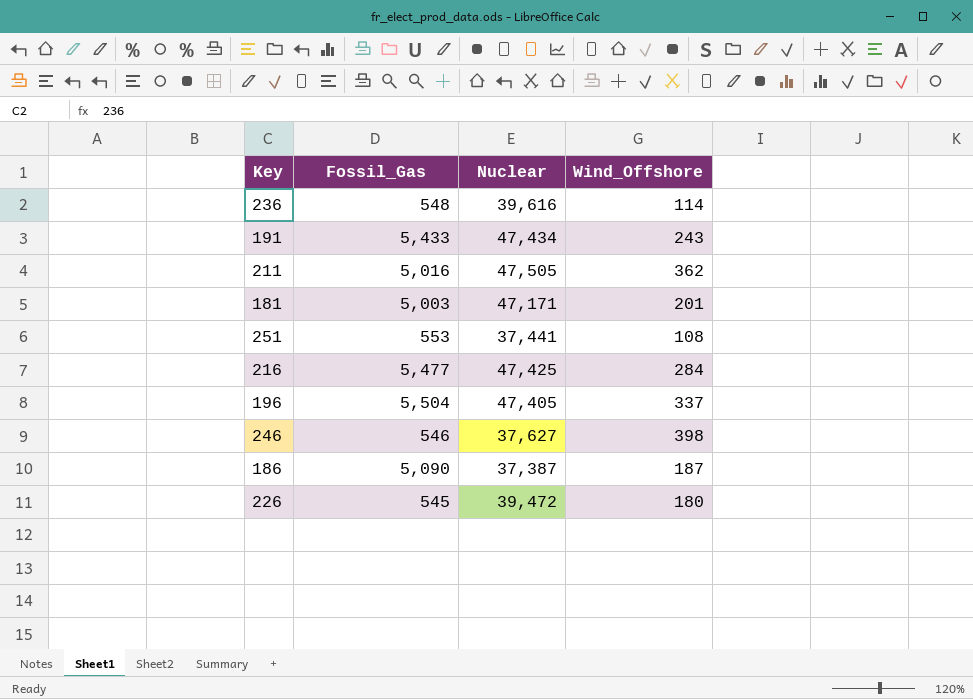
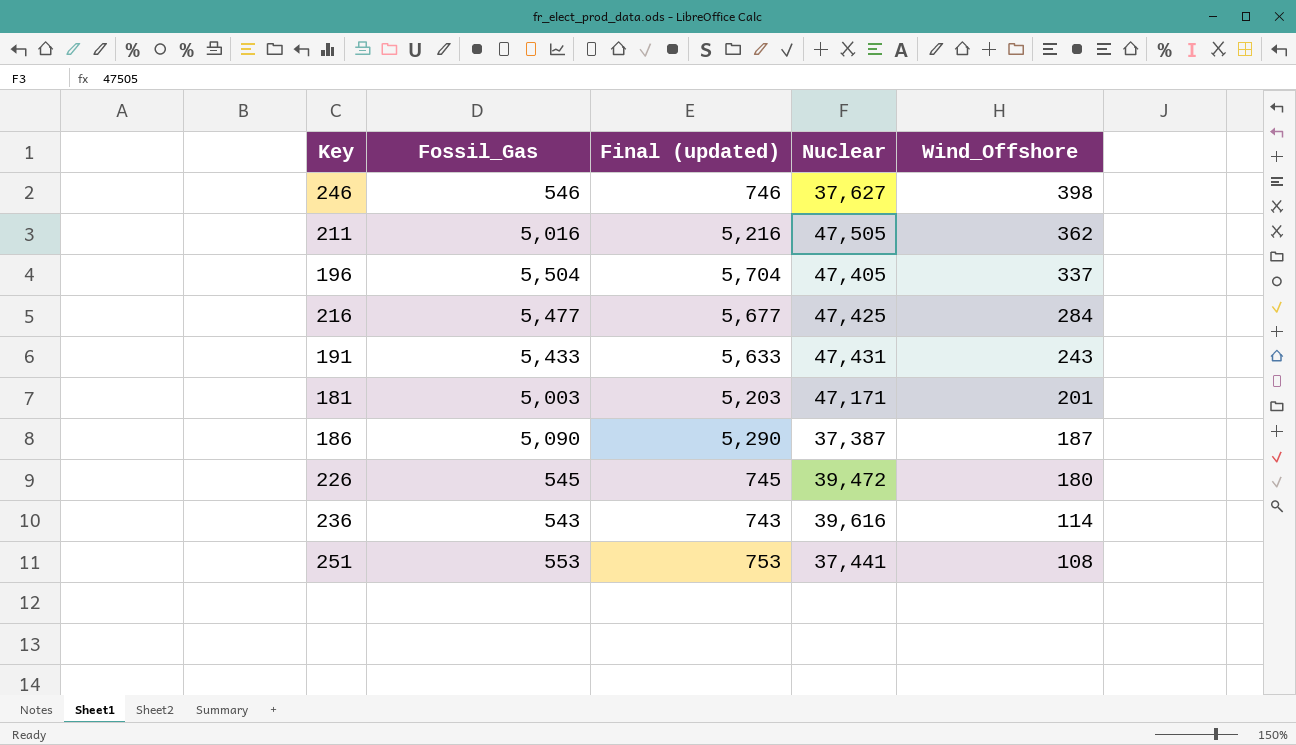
row order: none -> Wind_Offshore descending
column Final (updated) | formula: none -> [Fossil_Gas] + 200
191 | Nuclear: 47,434 -> 47,431
236 | Fossil_Gas: 548 -> 543

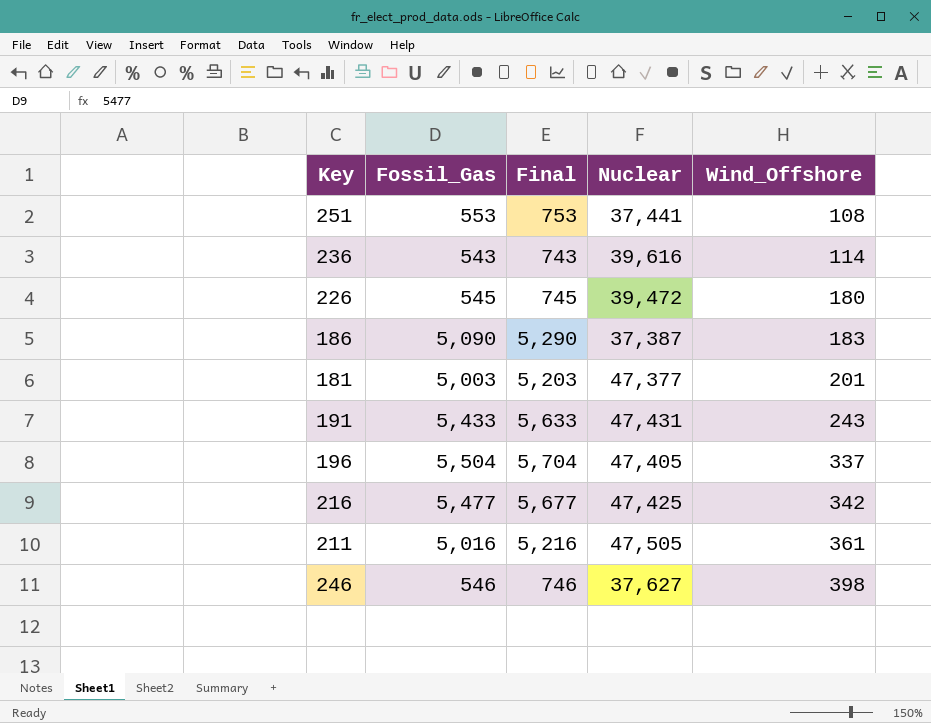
row order: Wind_Offshore descending -> Wind_Offshore ascending
column name: Final (updated) -> Final
186 | Wind_Offshore: 187 -> 183
181 | Nuclear: 47,171 -> 47,377
216 | Wind_Offshore: 284 -> 342
211 | Wind_Offshore: 362 -> 361

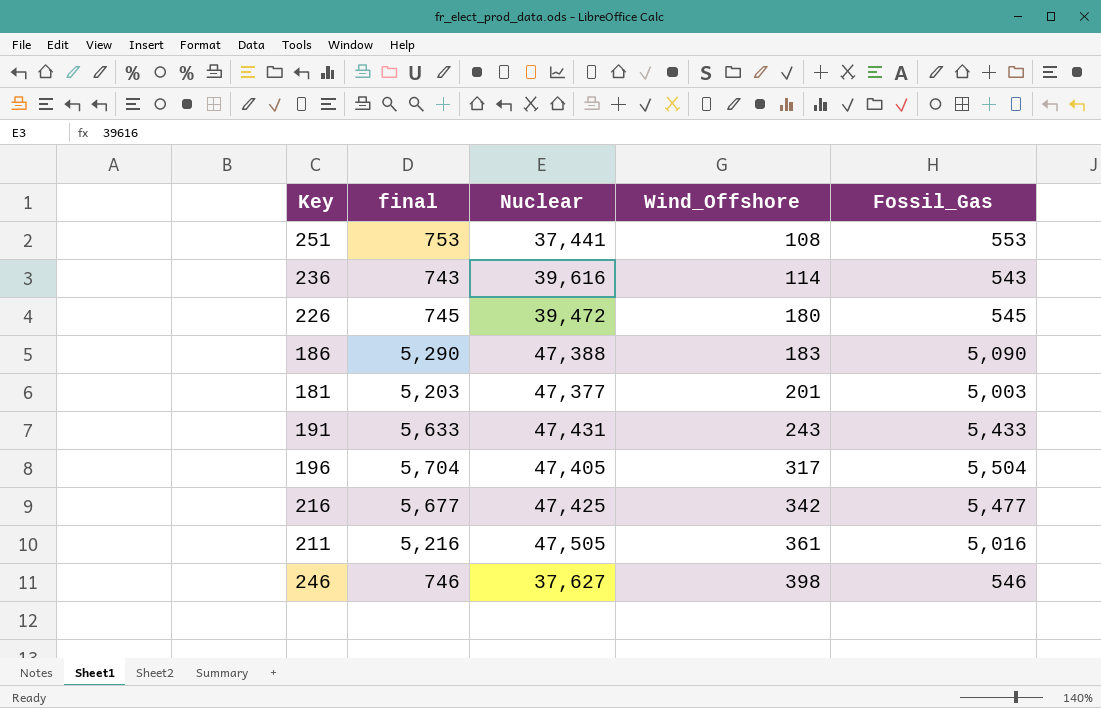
column name: Final -> final
column Fossil_Gas | position: 2 -> 5
186 | Nuclear: 37,387 -> 47,388
196 | Wind_Offshore: 337 -> 317

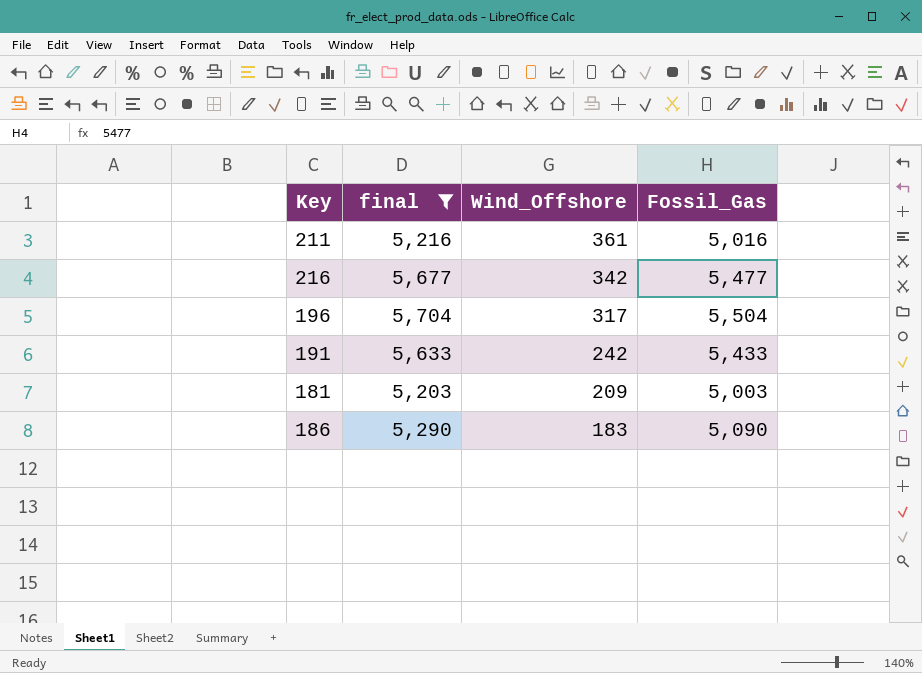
filter: none -> final >= 5,203
row order: Wind_Offshore ascending -> Wind_Offshore descending
column Nuclear | position: 3 -> none
191 | Wind_Offshore: 243 -> 242
181 | Wind_Offshore: 201 -> 209

